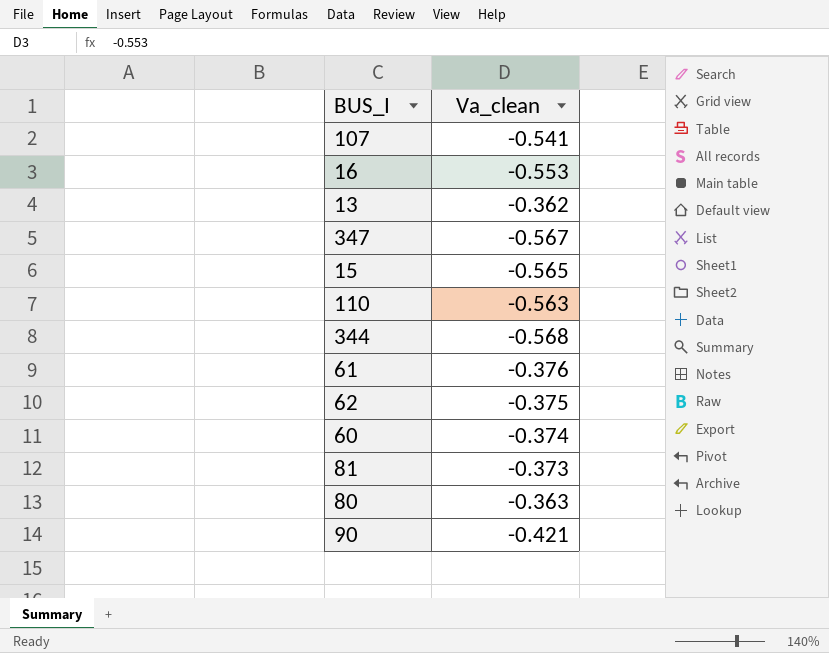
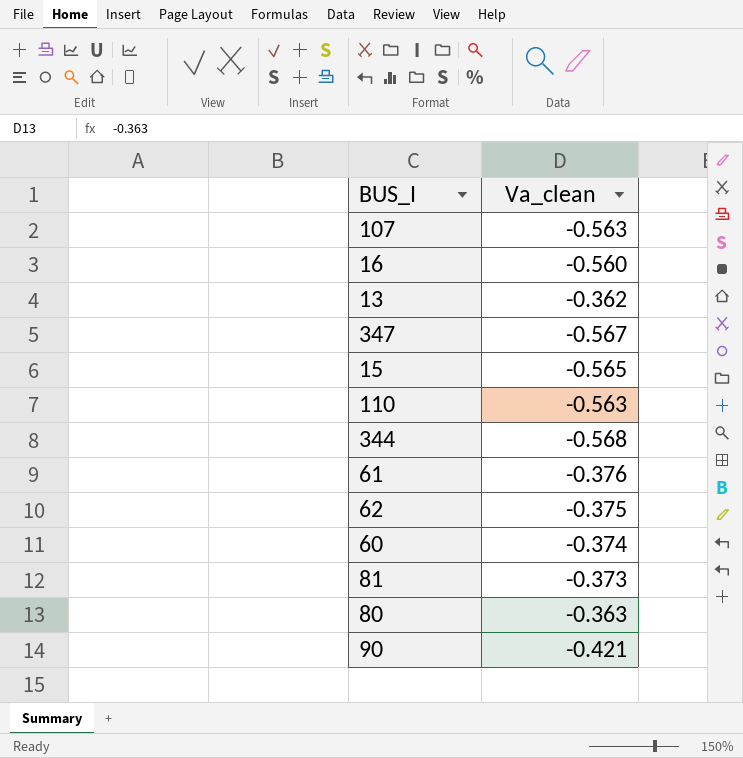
107 | Va_clean: -0.541 -> -0.563
16 | Va_clean: -0.553 -> -0.560

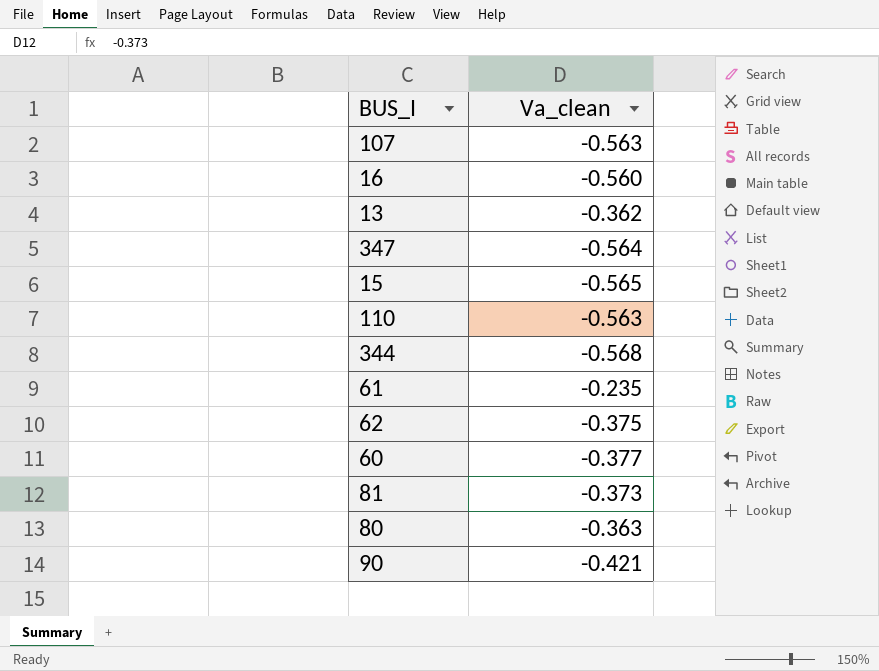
347 | Va_clean: -0.567 -> -0.564
61 | Va_clean: -0.376 -> -0.235
60 | Va_clean: -0.374 -> -0.377

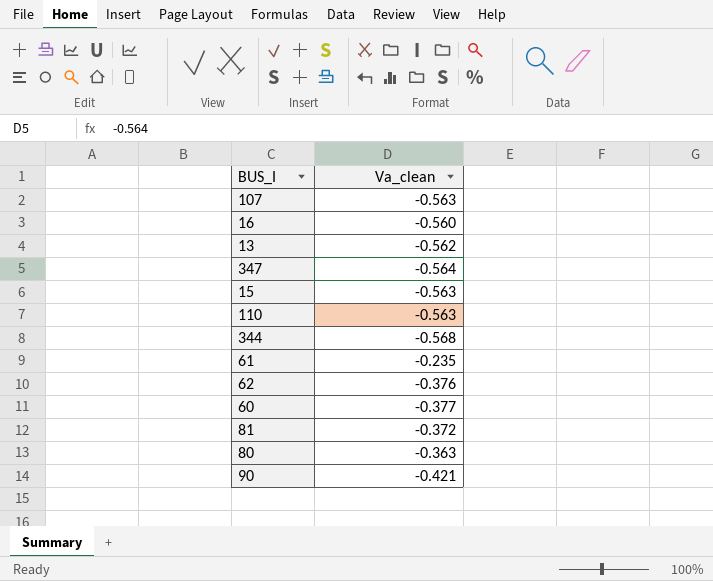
13 | Va_clean: -0.362 -> -0.562
15 | Va_clean: -0.565 -> -0.563
62 | Va_clean: -0.375 -> -0.376
81 | Va_clean: -0.373 -> -0.372

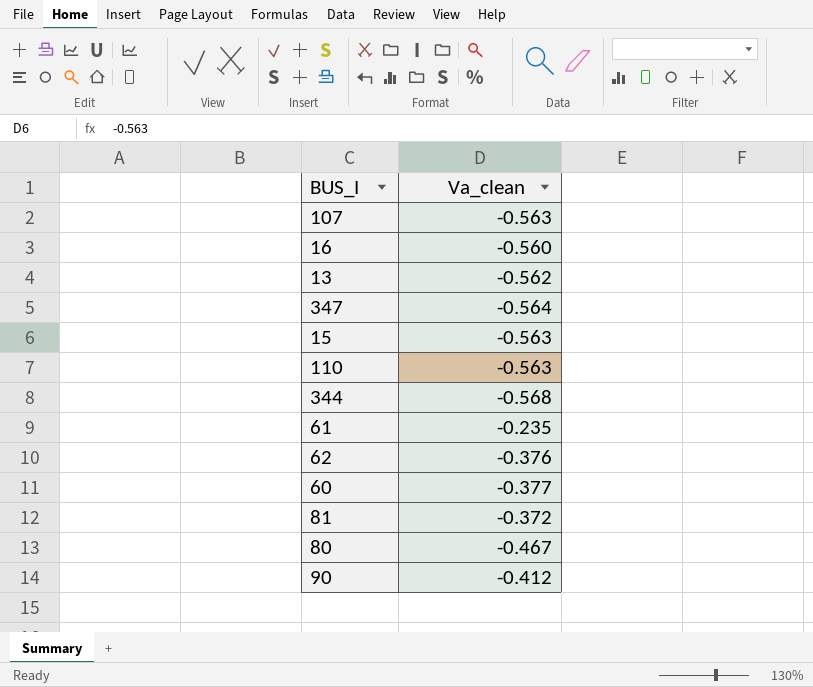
80 | Va_clean: -0.363 -> -0.467
90 | Va_clean: -0.421 -> -0.412

